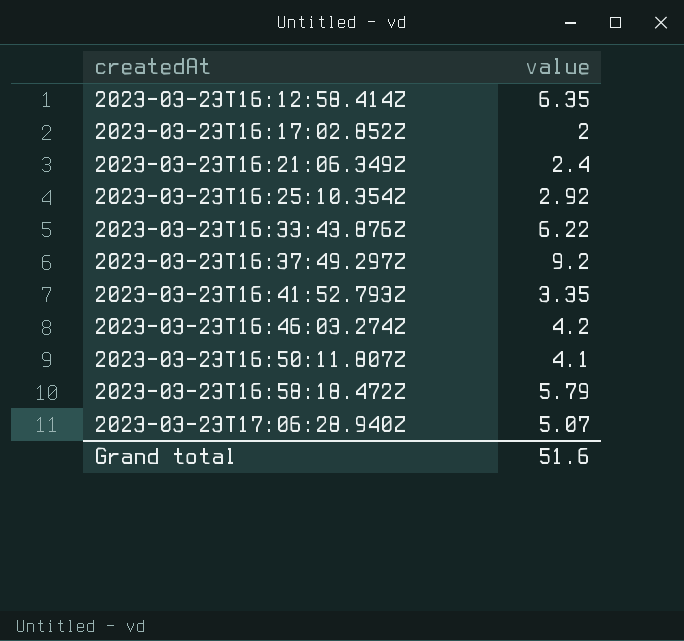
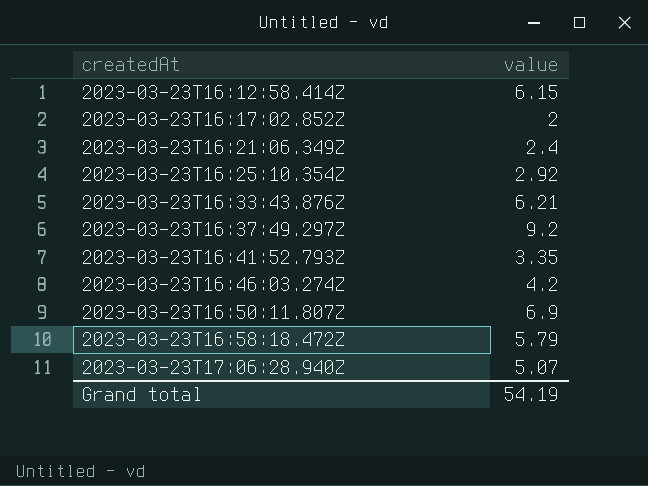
2023-03-23T16:12:58.414Z | value: 6.35 -> 6.15
2023-03-23T16:33:43.876Z | value: 6.22 -> 6.21
2023-03-23T16:50:11.807Z | value: 4.1 -> 6.9
Grand total | value: 51.6 -> 54.19

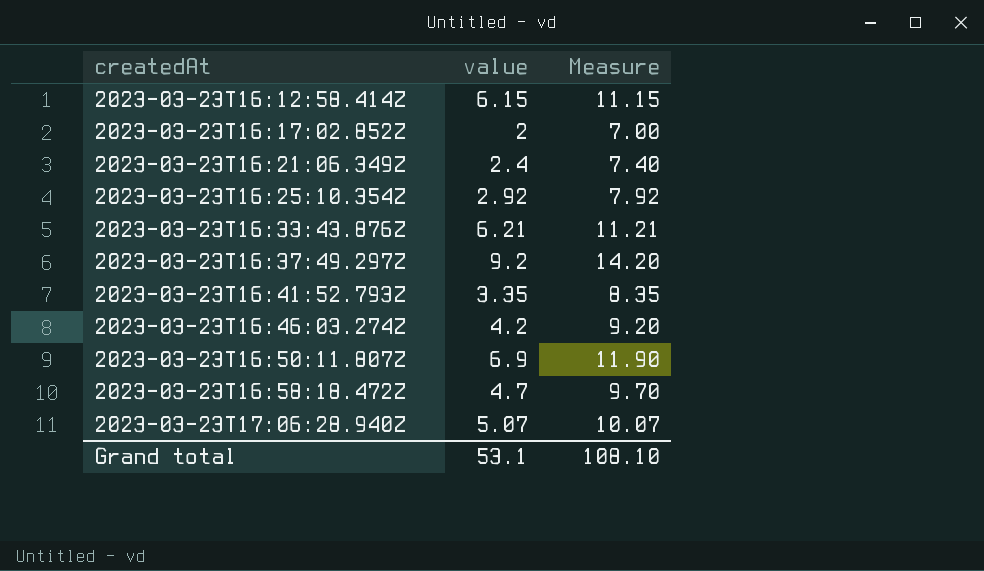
column Measure | formula: none -> [value] + 5
2023-03-23T16:58:18.472Z | value: 5.79 -> 4.7
Grand total | value: 54.19 -> 53.1

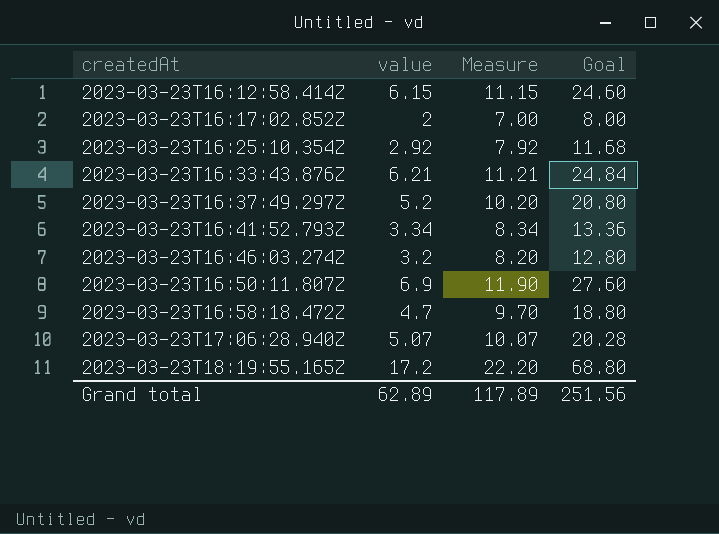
column Goal | formula: none -> [value] * 4
row 2023-03-23T16:21:06.349Z: 2.4 | 7.40 -> none
2023-03-23T16:37:49.297Z | value: 9.2 -> 5.2
2023-03-23T16:37:49.297Z | Measure: 14.20 -> 10.20
2023-03-23T16:41:52.793Z | value: 3.35 -> 3.34
2023-03-23T16:41:52.793Z | Measure: 8.35 -> 8.34
2023-03-23T16:46:03.274Z | value: 4.2 -> 3.2
2023-03-23T16:46:03.274Z | Measure: 9.20 -> 8.20
row 2023-03-23T18:19:55.165Z: none -> 17.2 | 22.20 | 68.80
Grand total | value: 53.1 -> 62.89
Grand total | Measure: 108.10 -> 117.89

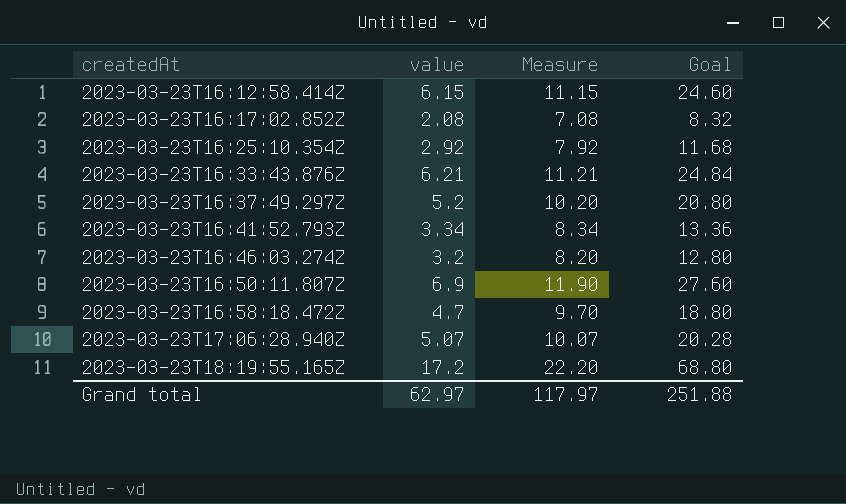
2023-03-23T16:17:02.852Z | value: 2 -> 2.08
2023-03-23T16:17:02.852Z | Measure: 7.00 -> 7.08
2023-03-23T16:17:02.852Z | Goal: 8.00 -> 8.32
Grand total | value: 62.89 -> 62.97
Grand total | Measure: 117.89 -> 117.97
Grand total | Goal: 251.56 -> 251.88

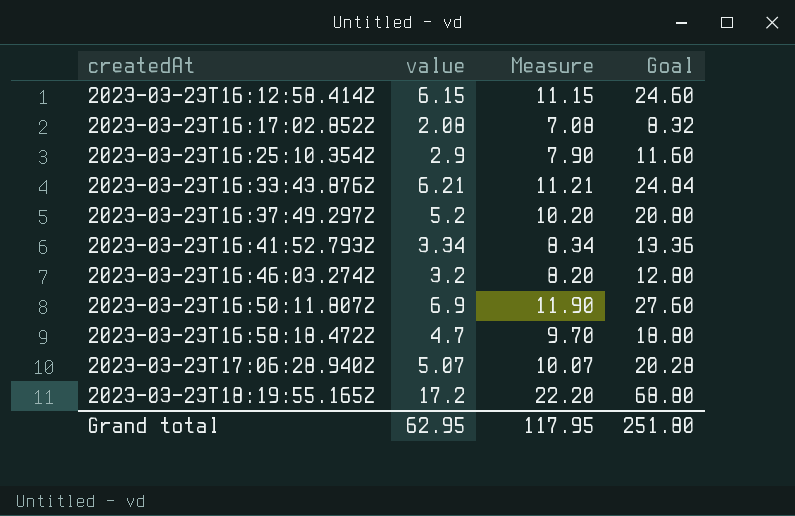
2023-03-23T16:25:10.354Z | value: 2.92 -> 2.9
2023-03-23T16:25:10.354Z | Measure: 7.92 -> 7.90
2023-03-23T16:25:10.354Z | Goal: 11.68 -> 11.60
Grand total | value: 62.97 -> 62.95
Grand total | Measure: 117.97 -> 117.95
Grand total | Goal: 251.88 -> 251.80

